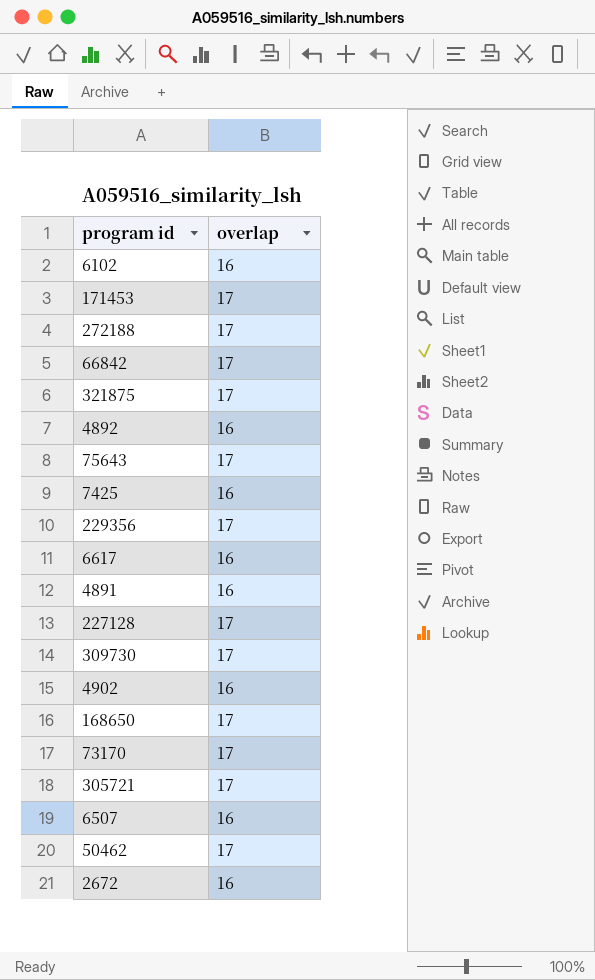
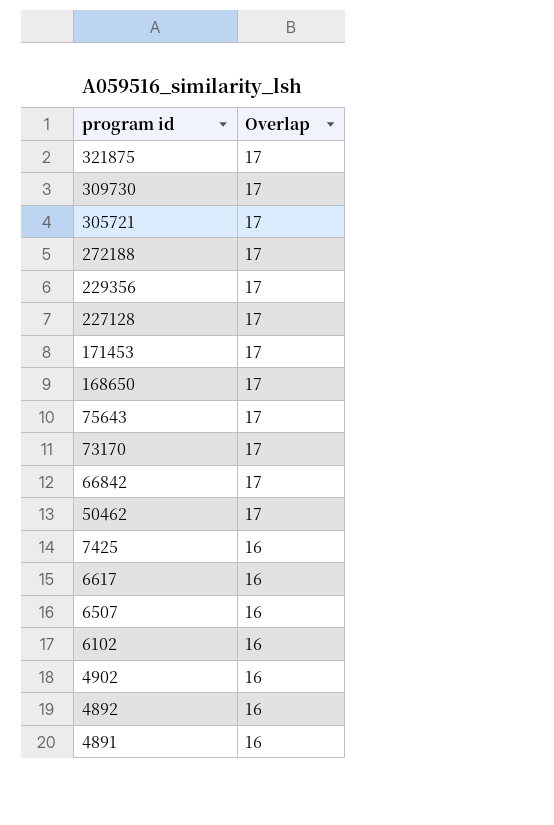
row order: none -> program id descending
column name: overlap -> Overlap
row 2672: 16 -> none

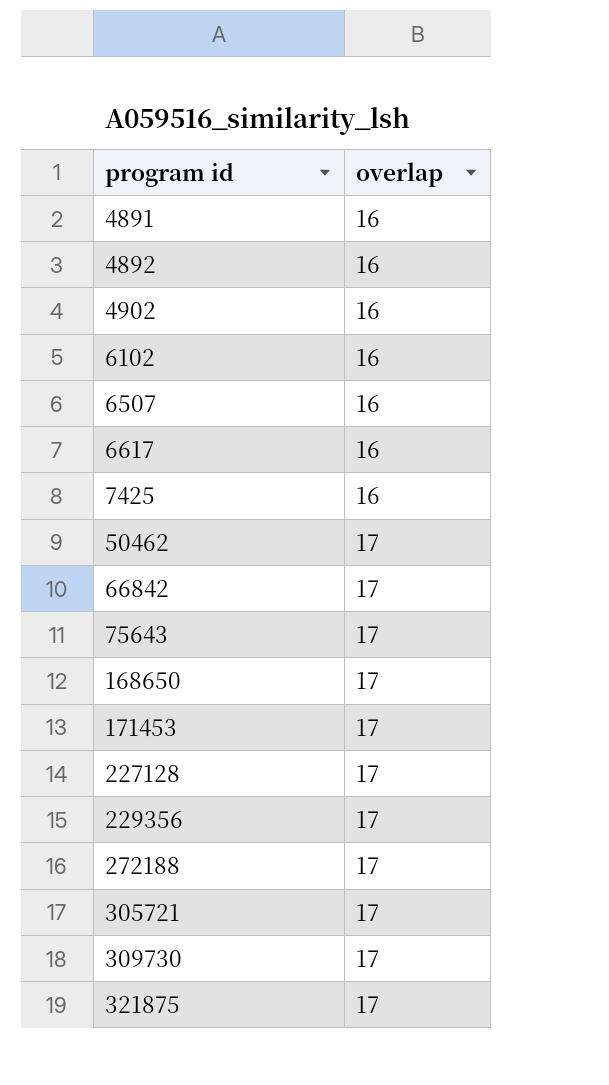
row order: program id descending -> program id ascending
column name: Overlap -> overlap
row 73170: 17 -> none

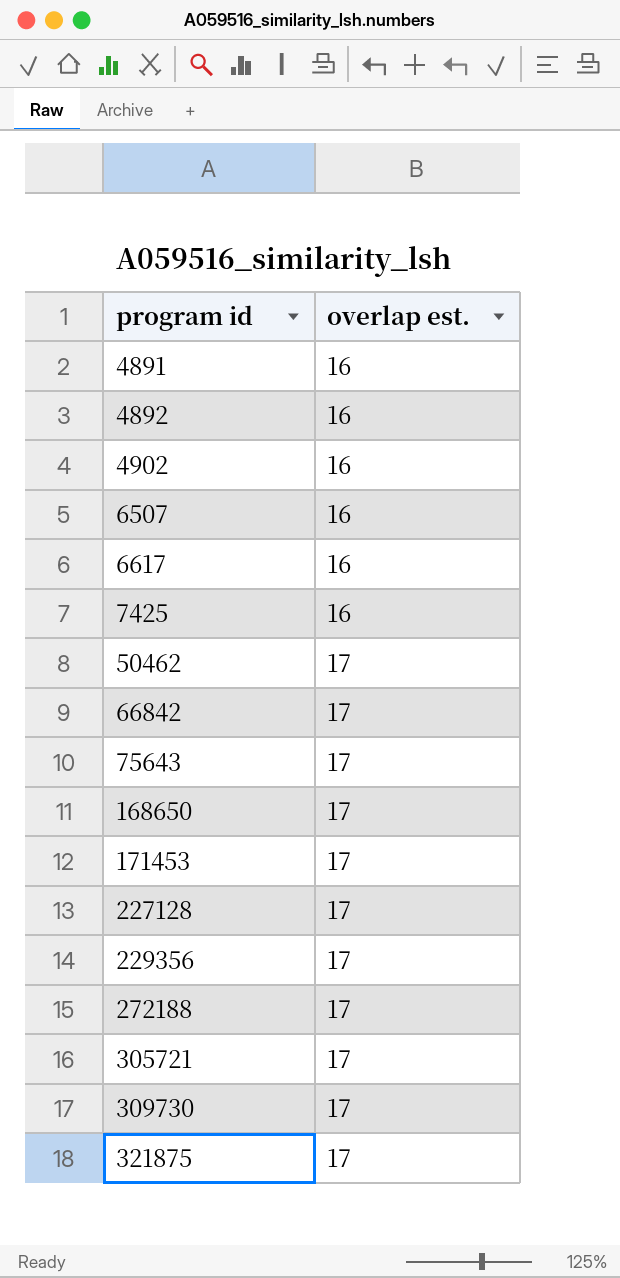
column name: overlap -> overlap est.
row 6102: 16 -> none

